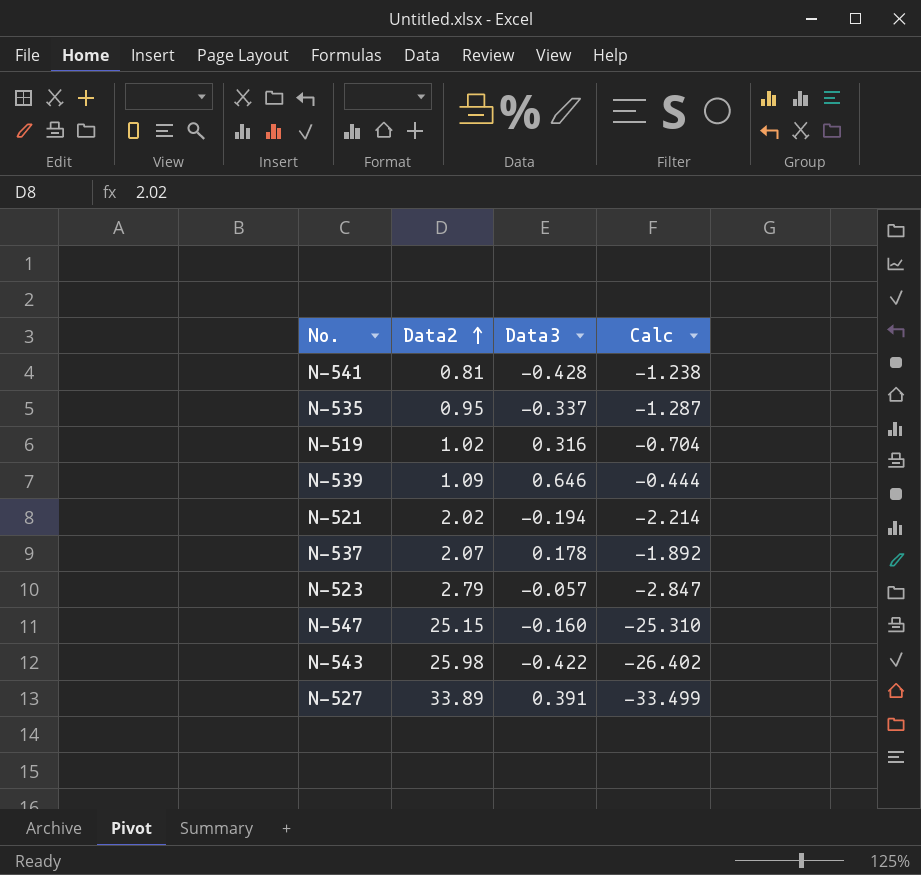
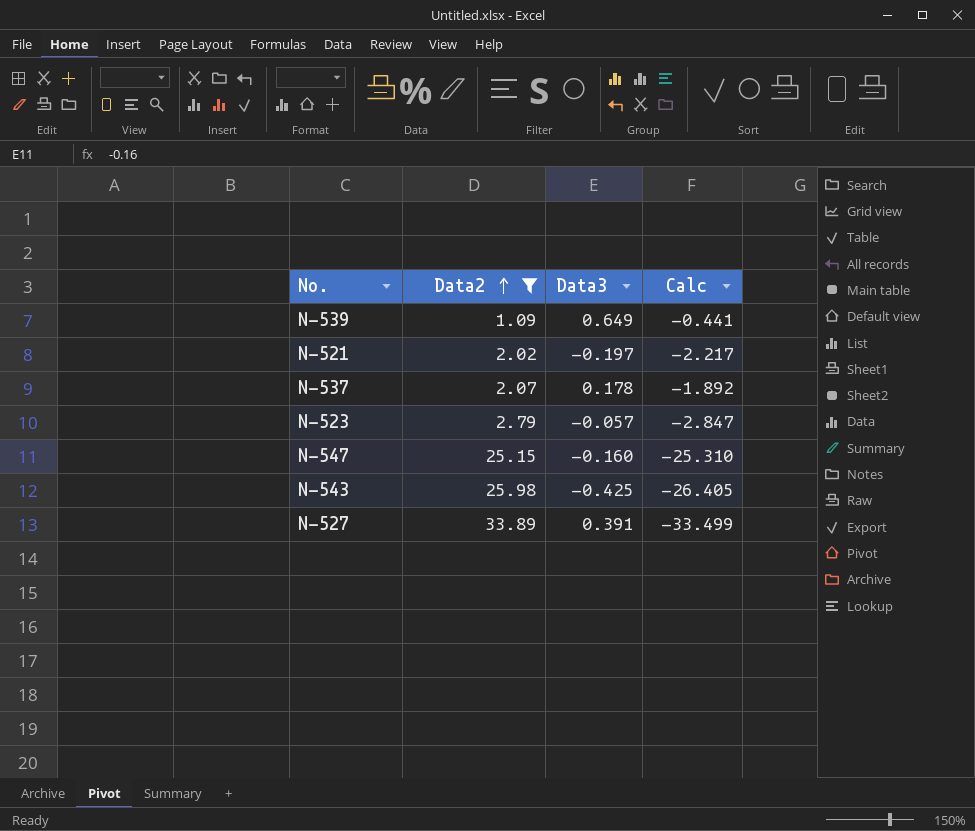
filter: none -> Data2 >= 1.09
N-539 | Data3: 0.646 -> 0.649
N-539 | Calc: -0.444 -> -0.441
N-521 | Data3: -0.194 -> -0.197
N-521 | Calc: -2.214 -> -2.217
N-543 | Data3: -0.422 -> -0.425
N-543 | Calc: -26.402 -> -26.405

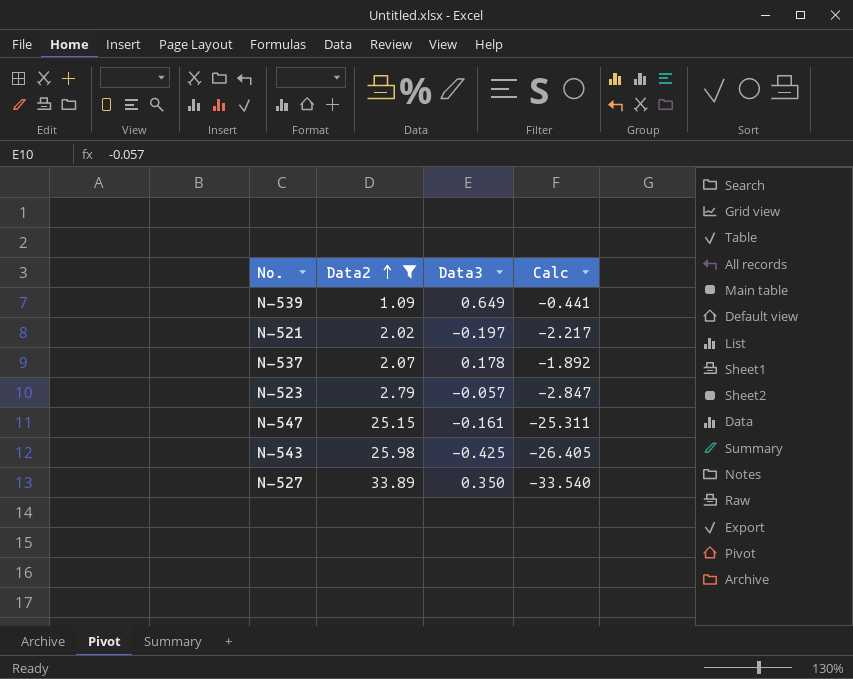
N-547 | Data3: -0.160 -> -0.161
N-547 | Calc: -25.310 -> -25.311
N-527 | Data3: 0.391 -> 0.350
N-527 | Calc: -33.499 -> -33.540

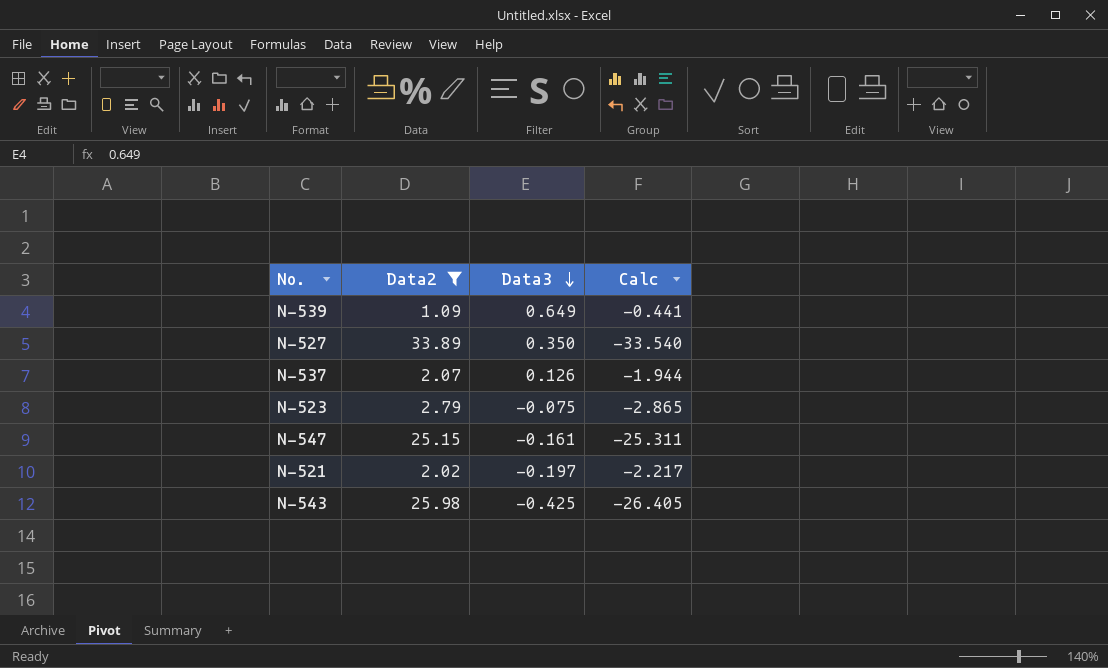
row order: Data2 ascending -> Data3 descending
N-537 | Data3: 0.178 -> 0.126
N-537 | Calc: -1.892 -> -1.944
N-523 | Data3: -0.057 -> -0.075
N-523 | Calc: -2.847 -> -2.865

